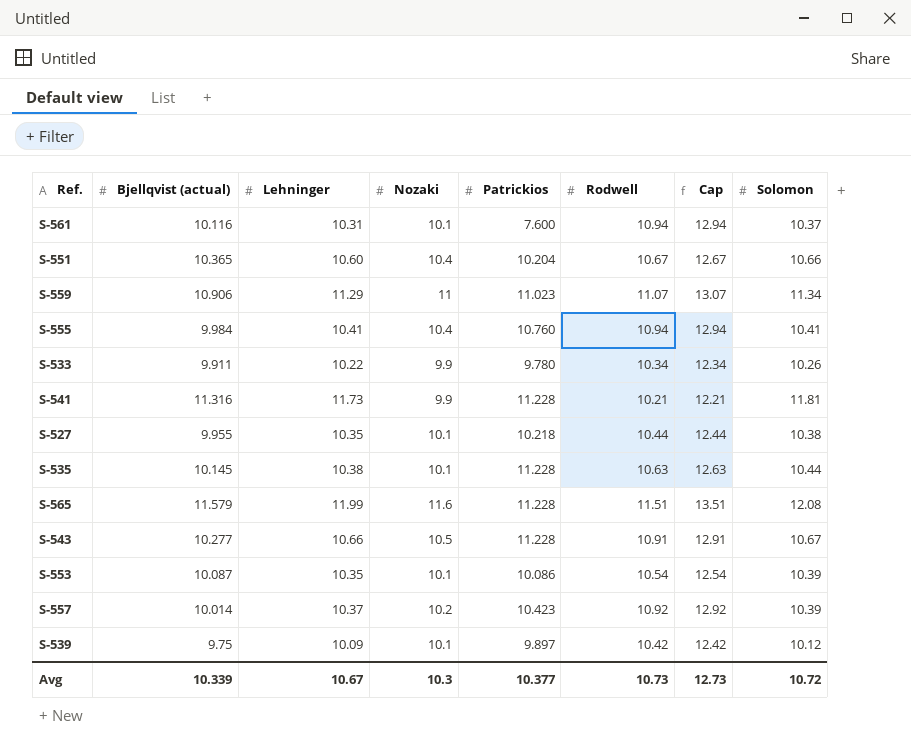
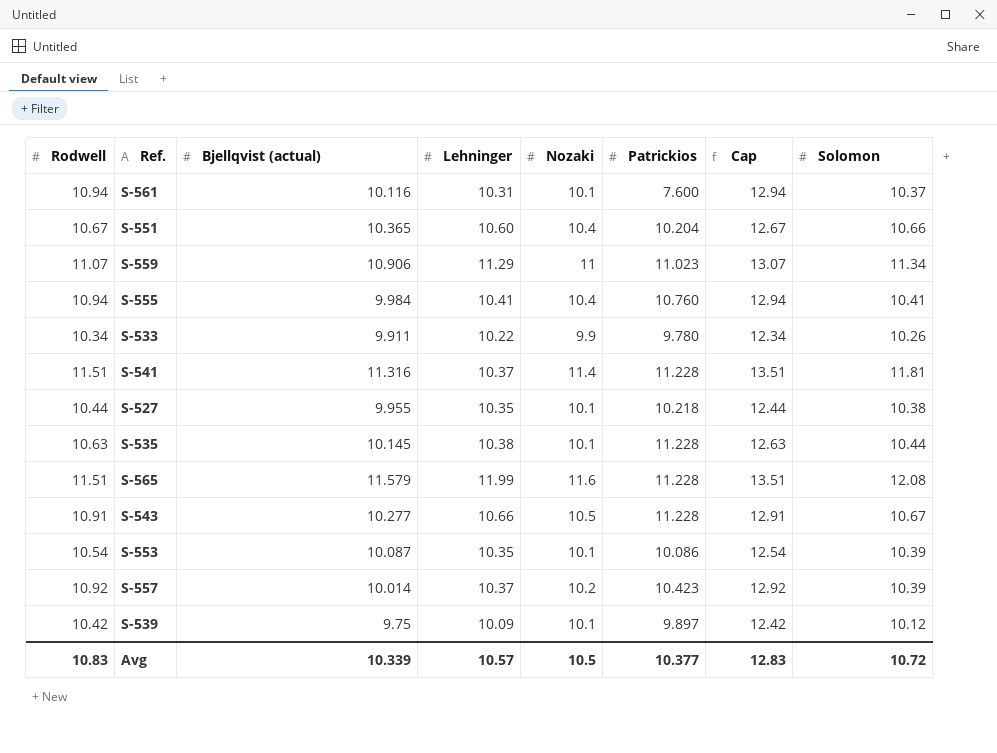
column Rodwell | position: 6 -> 1
S-541 | Rodwell: 10.21 -> 11.51
S-541 | Lehninger: 11.73 -> 10.37
S-541 | Nozaki: 9.9 -> 11.4
S-541 | Cap: 12.21 -> 13.51
Avg | Rodwell: 10.73 -> 10.83
Avg | Lehninger: 10.67 -> 10.57
Avg | Nozaki: 10.3 -> 10.5
Avg | Cap: 12.73 -> 12.83

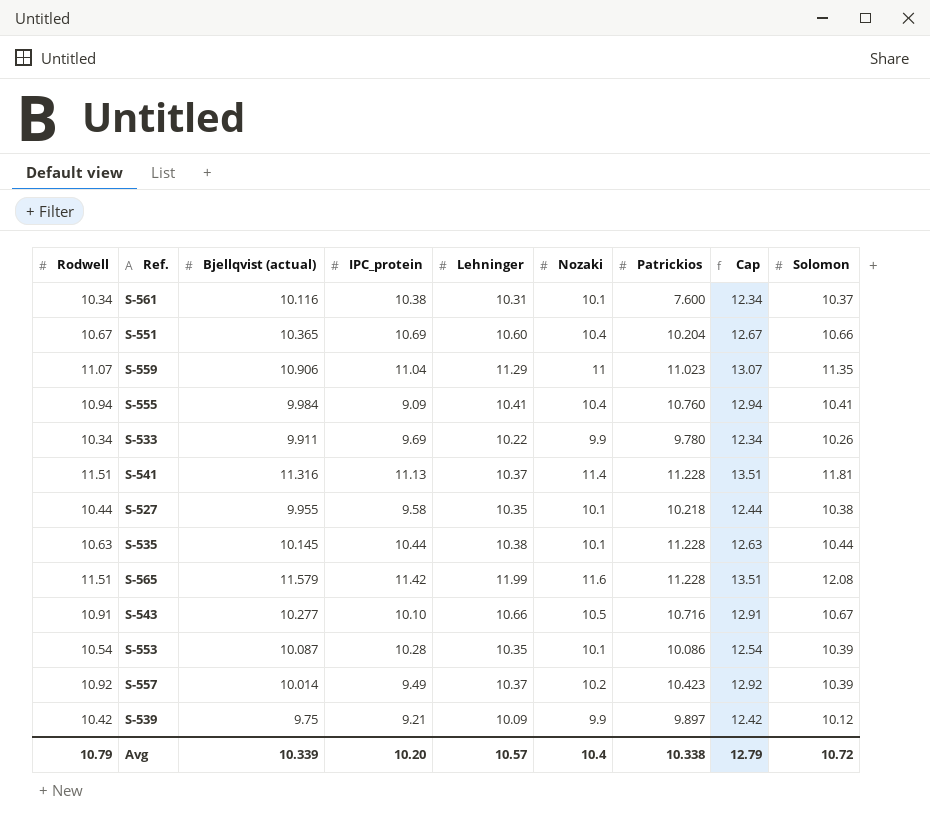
column IPC_protein | position: none -> 4
S-561 | Rodwell: 10.94 -> 10.34
S-561 | Cap: 12.94 -> 12.34
S-559 | Solomon: 11.34 -> 11.35
S-543 | Patrickios: 11.228 -> 10.716
S-539 | Nozaki: 10.1 -> 9.9
Avg | Rodwell: 10.83 -> 10.79
Avg | Nozaki: 10.5 -> 10.4
Avg | Patrickios: 10.377 -> 10.338
Avg | Cap: 12.83 -> 12.79

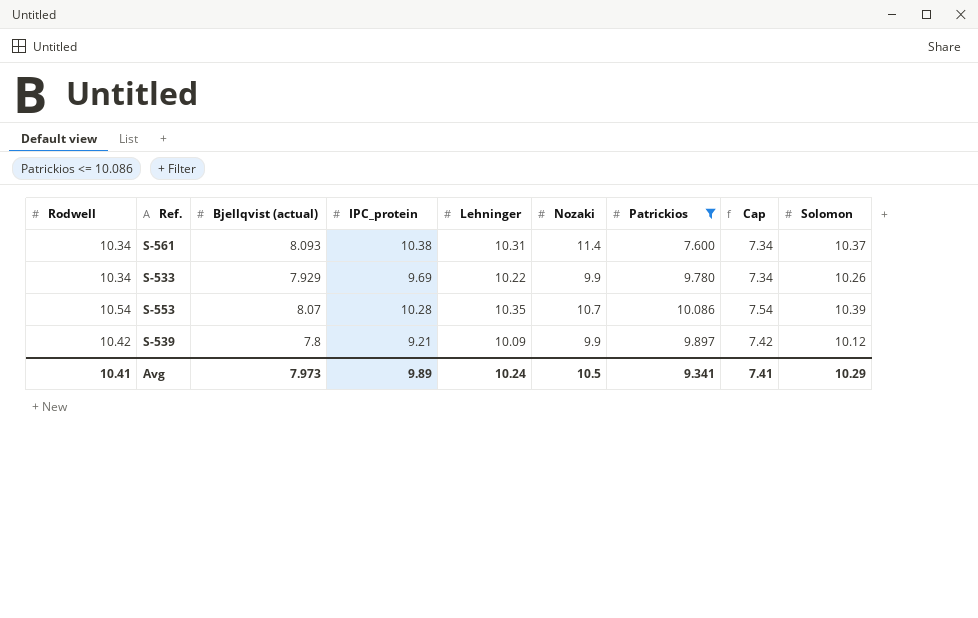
filter: none -> Patrickios <= 10.086
column Cap | formula: [Rodwell] + 2 -> [Rodwell] - 3
S-561 | Bjellqvist (actual): 10.116 -> 8.093
S-561 | Nozaki: 10.1 -> 11.4
S-533 | Bjellqvist (actual): 9.911 -> 7.929
S-553 | Bjellqvist (actual): 10.087 -> 8.07
S-553 | Nozaki: 10.1 -> 10.7
S-539 | Bjellqvist (actual): 9.75 -> 7.8
Avg | Rodwell: 10.79 -> 10.41
Avg | Bjellqvist (actual): 10.339 -> 7.973
Avg | IPC_protein: 10.20 -> 9.89
Avg | Lehninger: 10.57 -> 10.24
Avg | Nozaki: 10.4 -> 10.5
Avg | Patrickios: 10.338 -> 9.341
Avg | Cap: 12.79 -> 7.41
Avg | Solomon: 10.72 -> 10.29

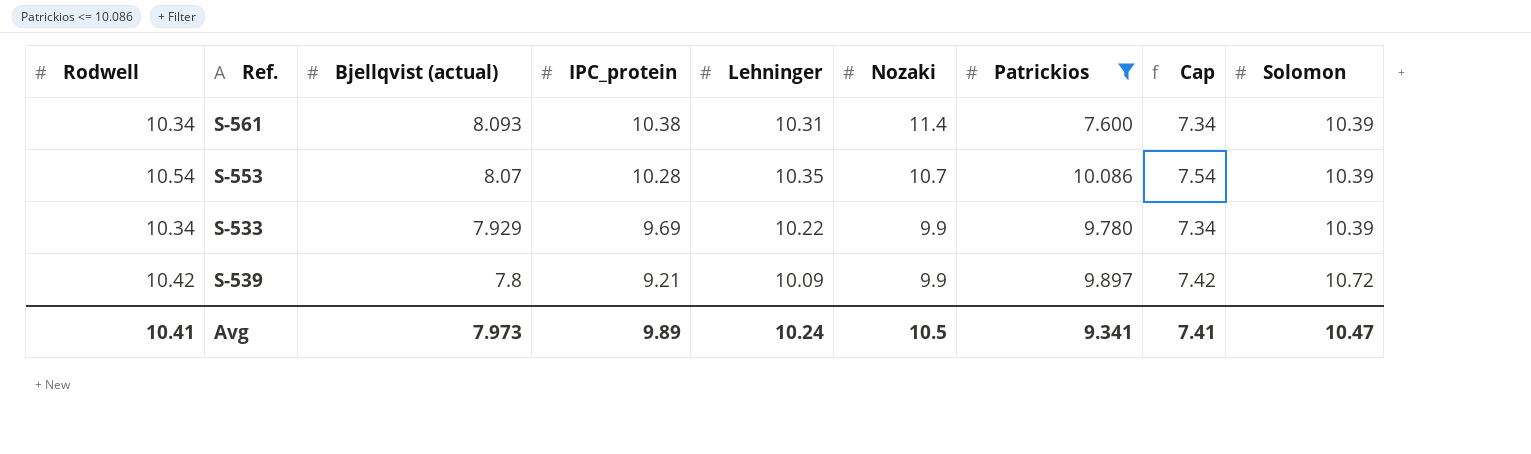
row order: none -> Bjellqvist (actual) descending
S-561 | Solomon: 10.37 -> 10.39
S-533 | Solomon: 10.26 -> 10.39
S-539 | Solomon: 10.12 -> 10.72
Avg | Solomon: 10.29 -> 10.47

